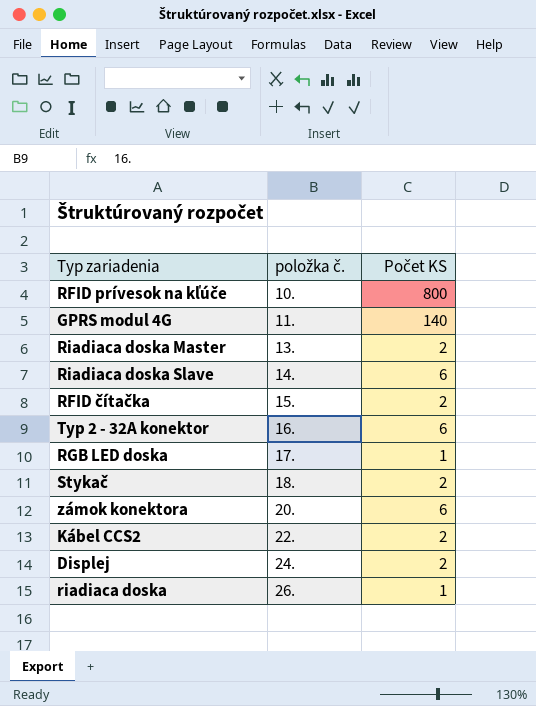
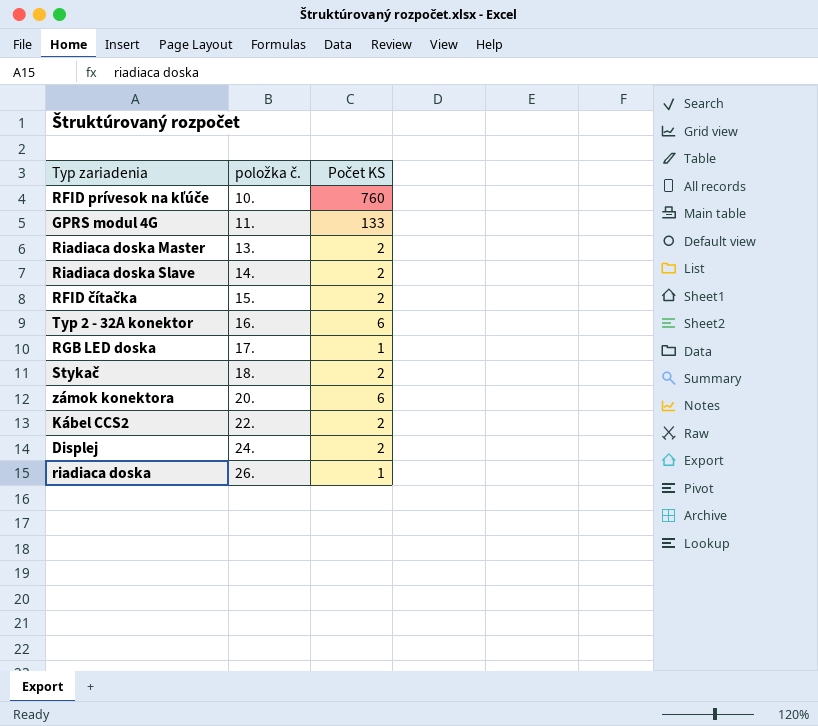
RFID prívesok na kľúče | Počet KS: 800 -> 760
GPRS modul 4G | Počet KS: 140 -> 133
Riadiaca doska Slave | Počet KS: 6 -> 2

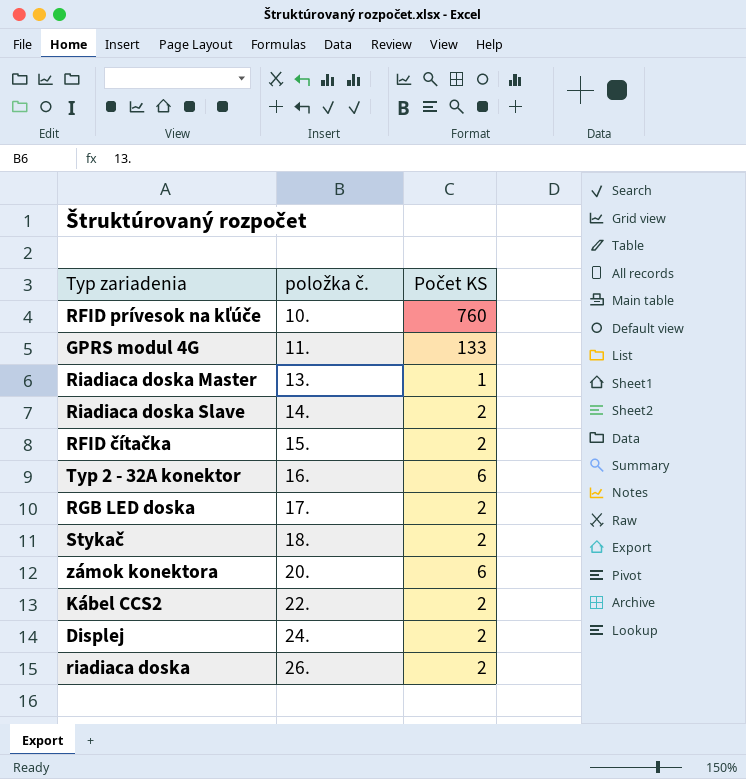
Riadiaca doska Master | Počet KS: 2 -> 1
RGB LED doska | Počet KS: 1 -> 2
riadiaca doska | Počet KS: 1 -> 2

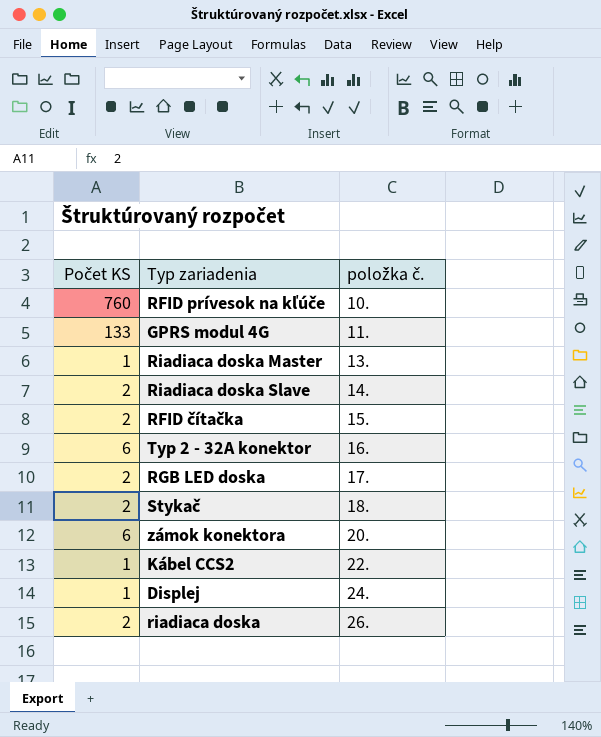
column Počet KS | position: 3 -> 1
Kábel CCS2 | Počet KS: 2 -> 1
Displej | Počet KS: 2 -> 1

